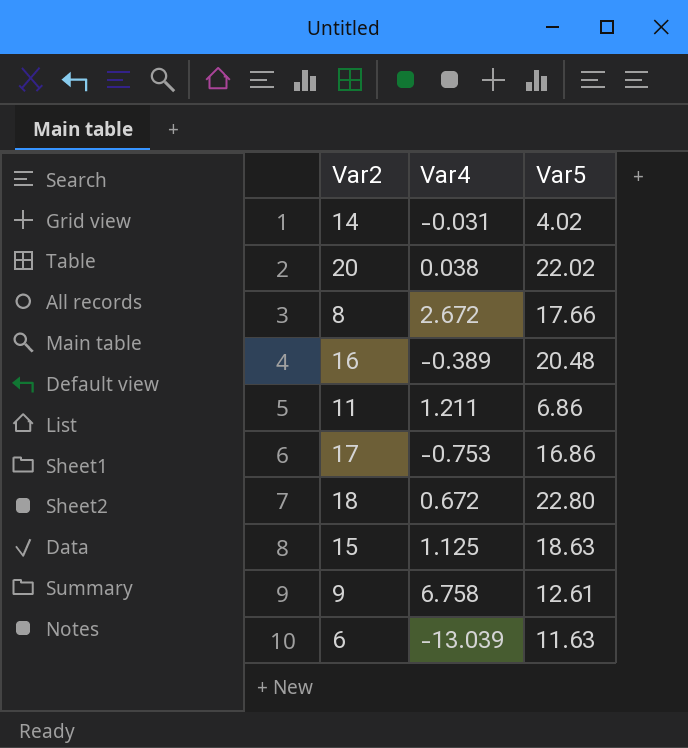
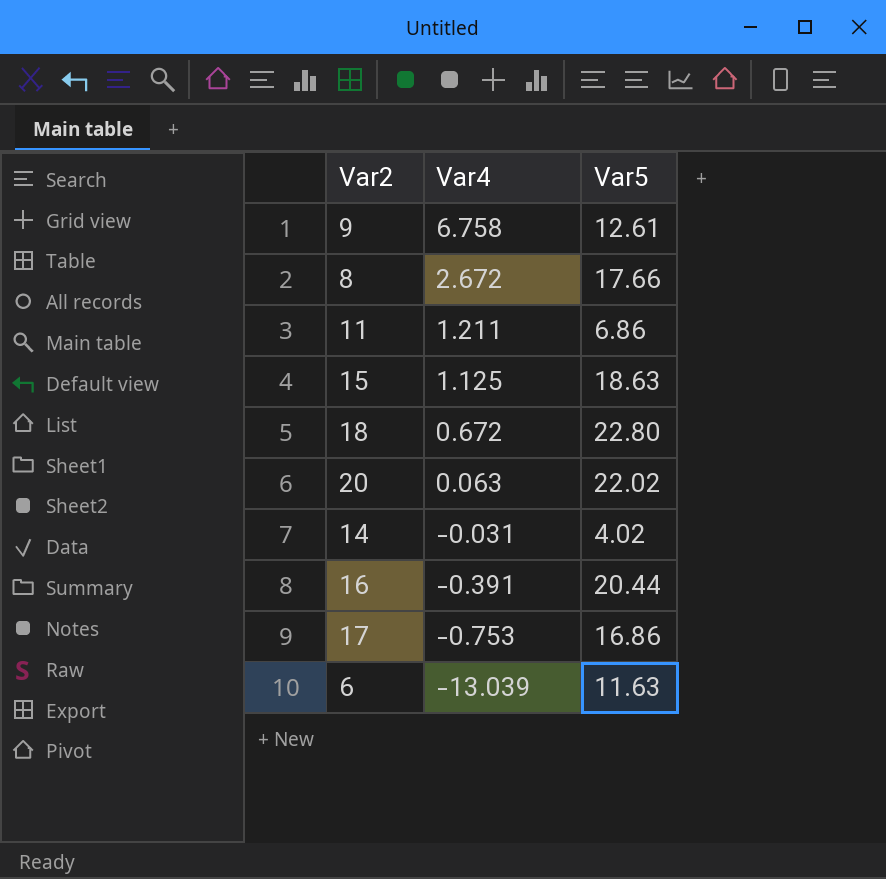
row order: none -> Var4 descending
20 | Var4: 0.038 -> 0.063
16 | Var4: -0.389 -> -0.391
16 | Var5: 20.48 -> 20.44

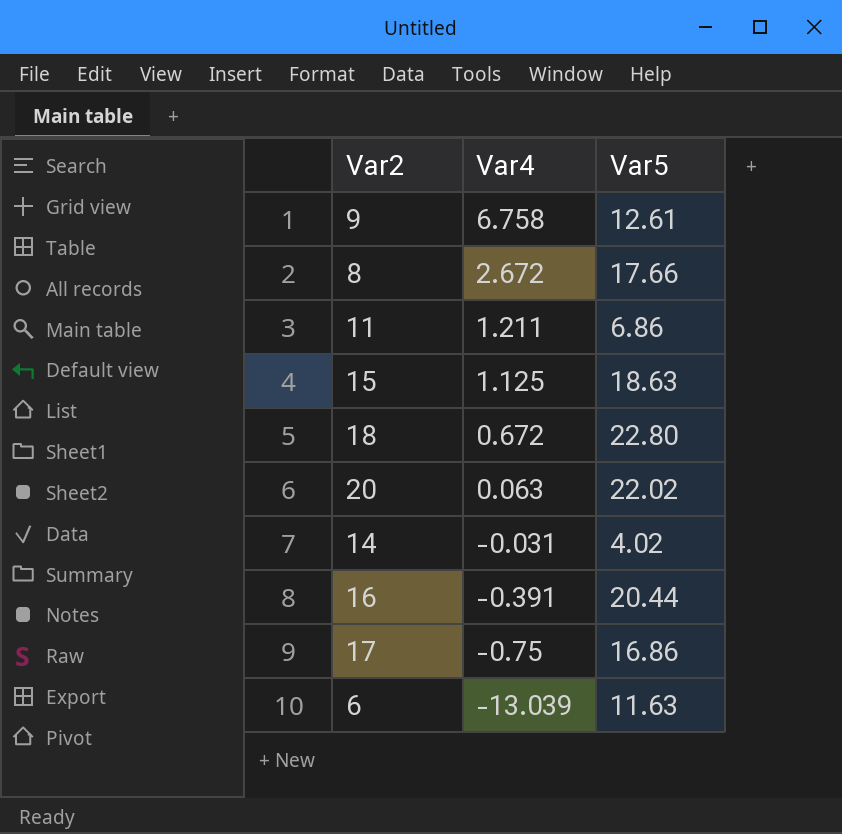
17 | Var4: -0.753 -> -0.75

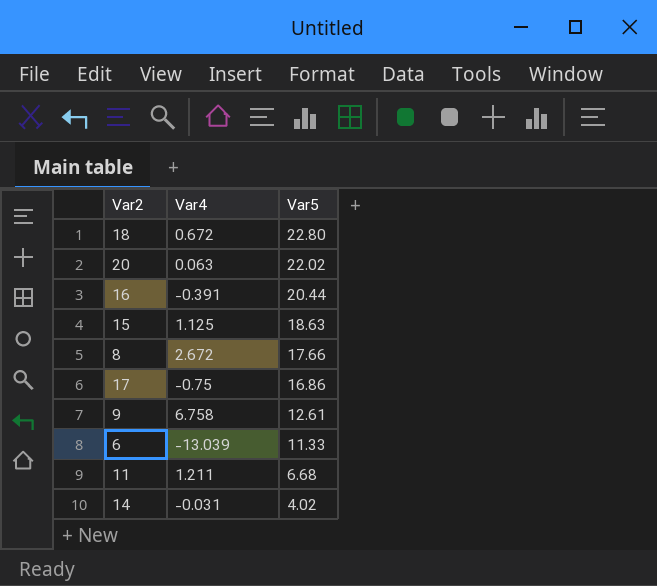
row order: Var4 descending -> Var5 descending
6 | Var5: 11.63 -> 11.33
11 | Var5: 6.86 -> 6.68

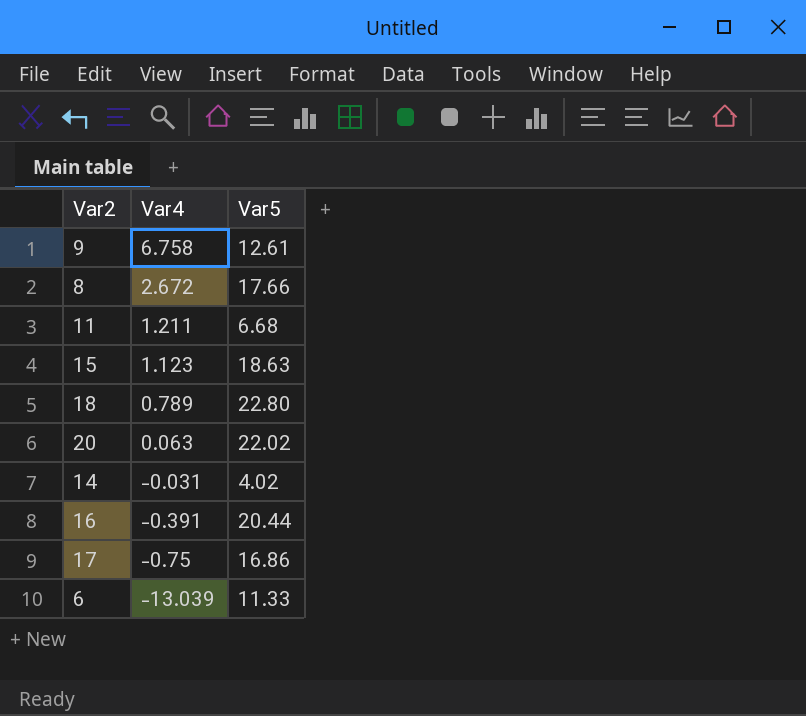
row order: Var5 descending -> Var4 descending
15 | Var4: 1.125 -> 1.123
18 | Var4: 0.672 -> 0.789

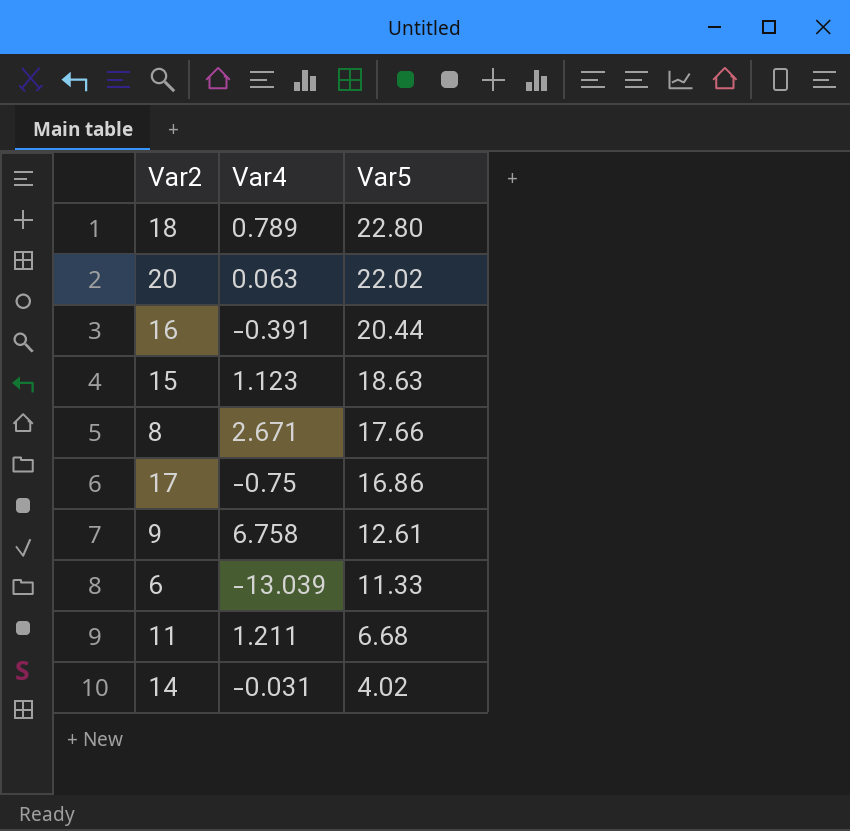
row order: Var4 descending -> Var5 descending
8 | Var4: 2.672 -> 2.671

